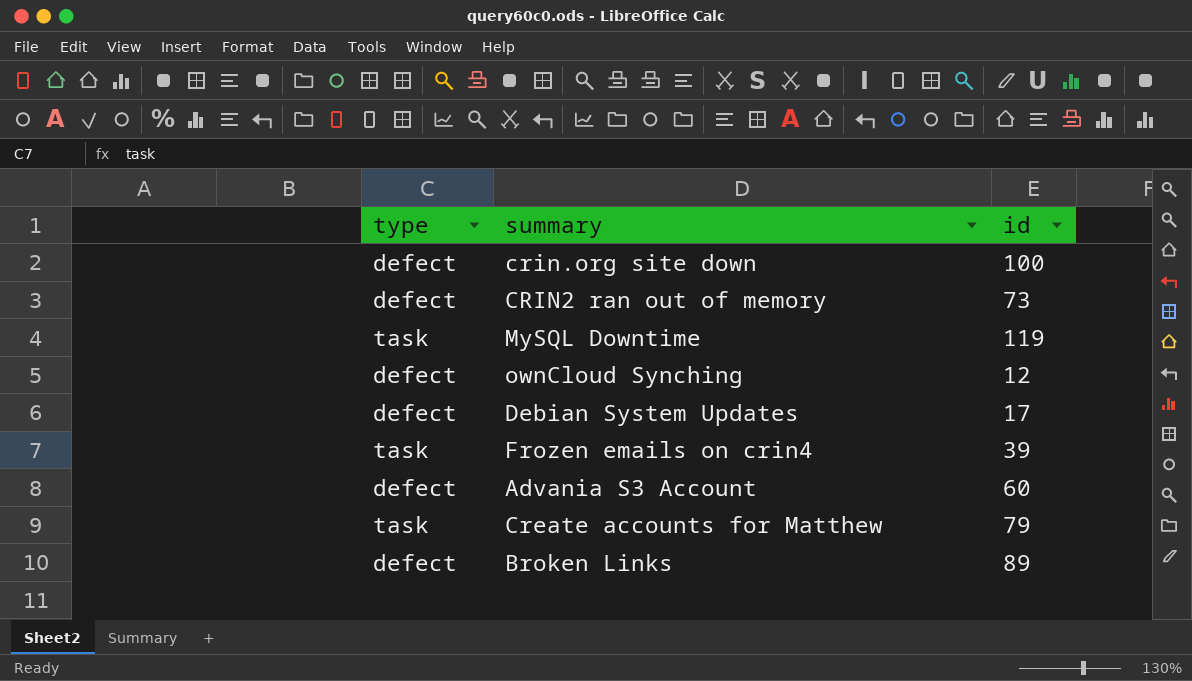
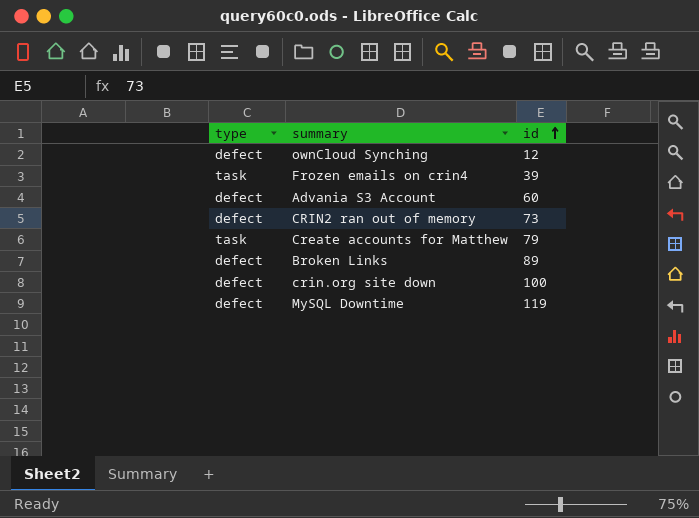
row order: none -> id ascending
row Debian System Updates: defect | 17 -> none
MySQL Downtime | type: task -> defect

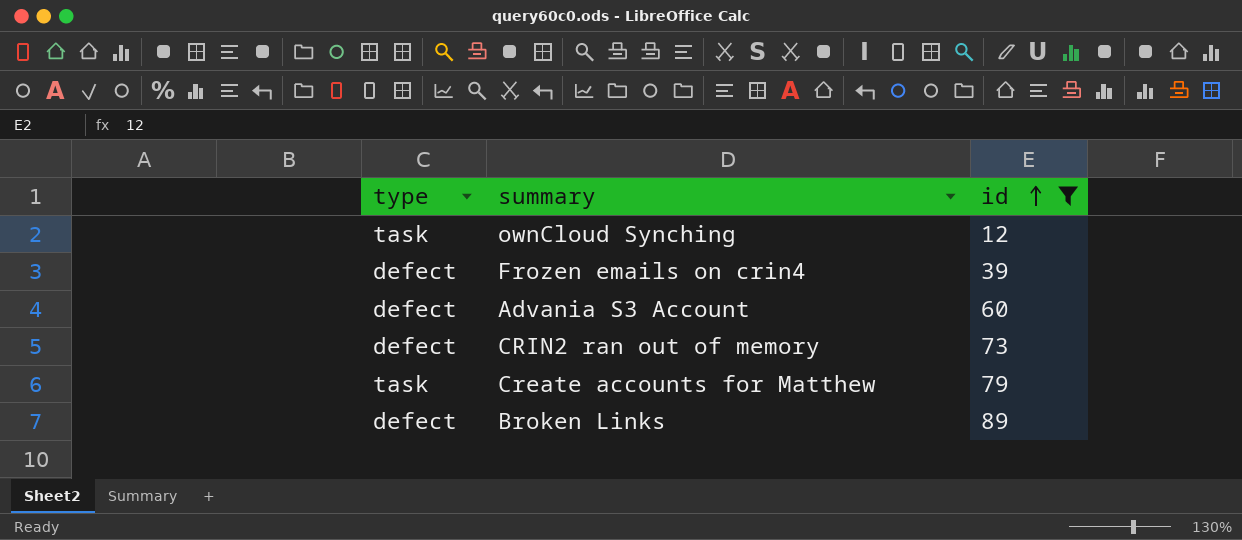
filter: none -> id <= 89
ownCloud Synching | type: defect -> task
Frozen emails on crin4 | type: task -> defect

